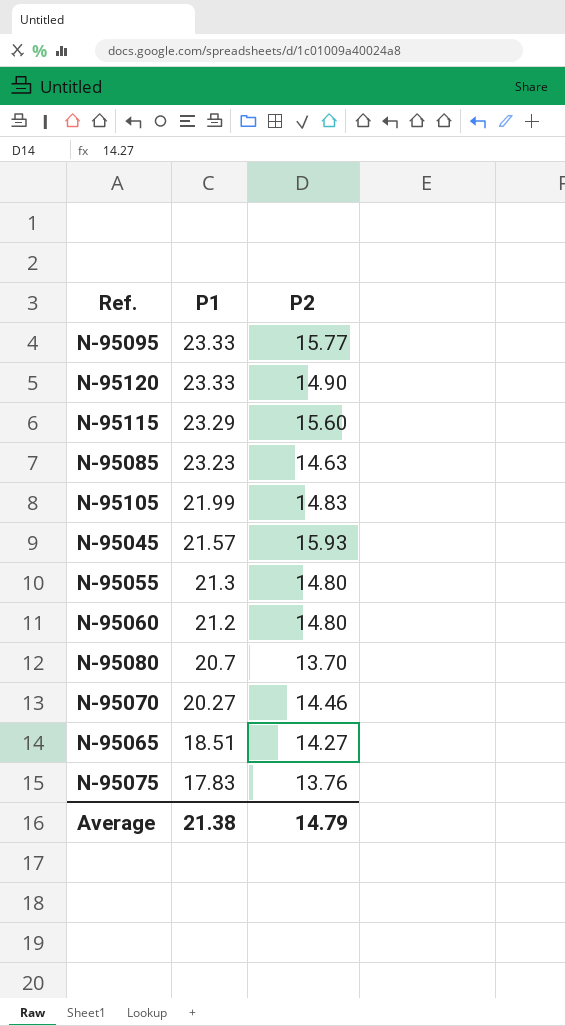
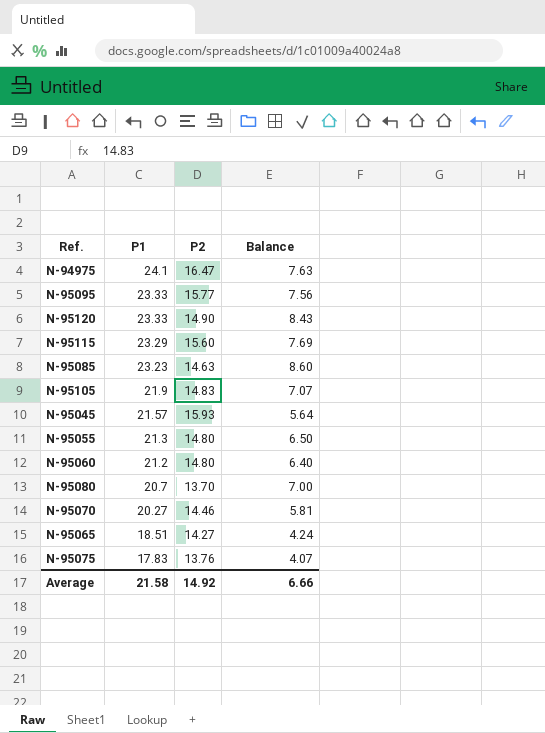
column Balance | formula: none -> [P1] - [P2]
row N-94975: none -> 24.1 | 16.47 | 7.63
N-95105 | P1: 21.99 -> 21.9
Average | P1: 21.38 -> 21.58
Average | P2: 14.79 -> 14.92

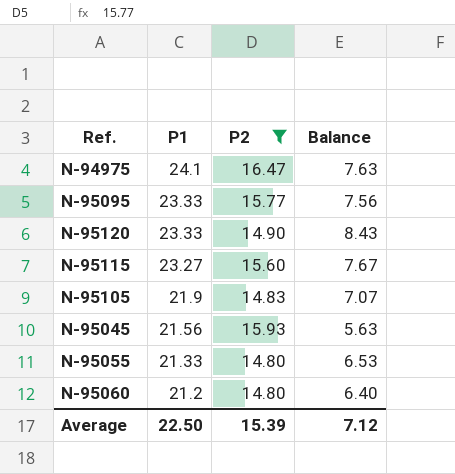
filter: none -> P2 >= 14.80
N-95115 | P1: 23.29 -> 23.27
N-95115 | Balance: 7.69 -> 7.67
N-95045 | P1: 21.57 -> 21.56
N-95045 | Balance: 5.64 -> 5.63
N-95055 | P1: 21.3 -> 21.33
N-95055 | Balance: 6.50 -> 6.53
Average | P1: 21.58 -> 22.50
Average | P2: 14.92 -> 15.39
Average | Balance: 6.66 -> 7.12

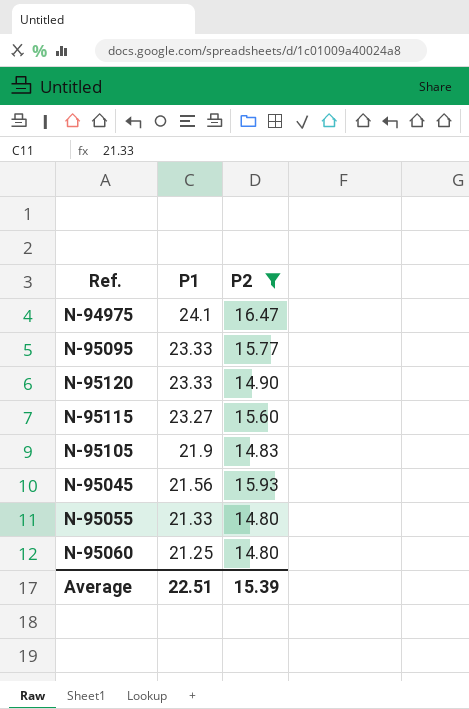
column Balance | formula: [P1] - [P2] -> none
N-95060 | P1: 21.2 -> 21.25
Average | P1: 22.50 -> 22.51

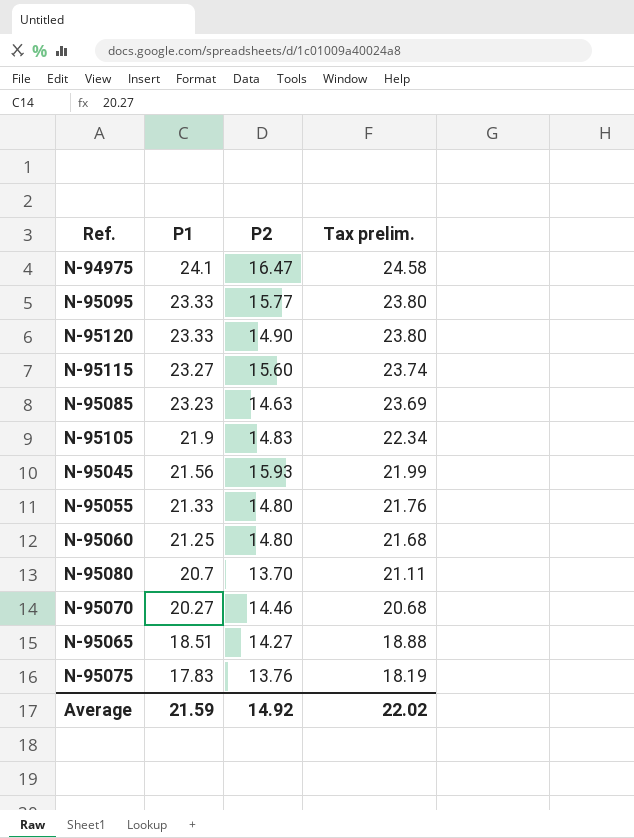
filter: P2 >= 14.80 -> none
column Tax prelim. | formula: none -> [P1] * 1.02
Average | P1: 22.51 -> 21.59
Average | P2: 15.39 -> 14.92

